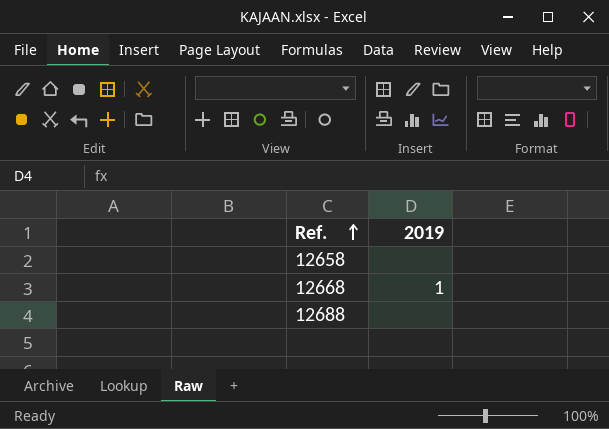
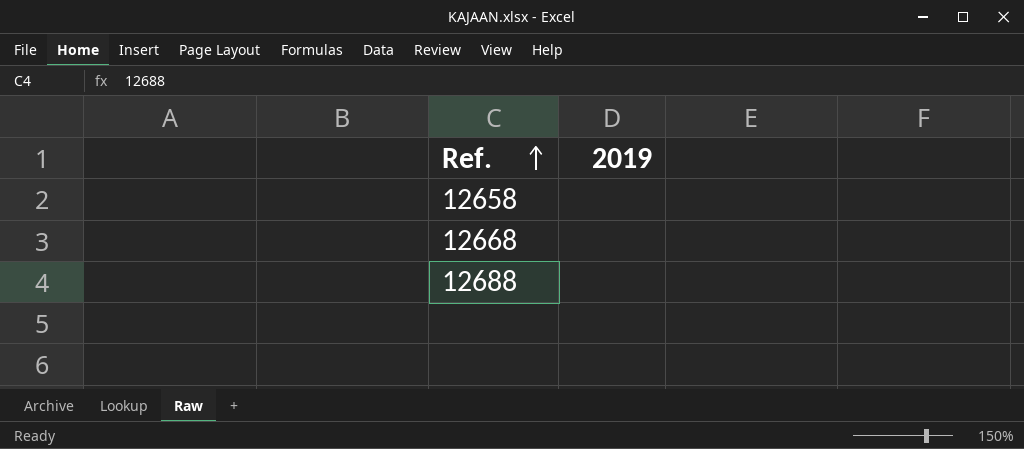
12668 | 2019: 1 -> none

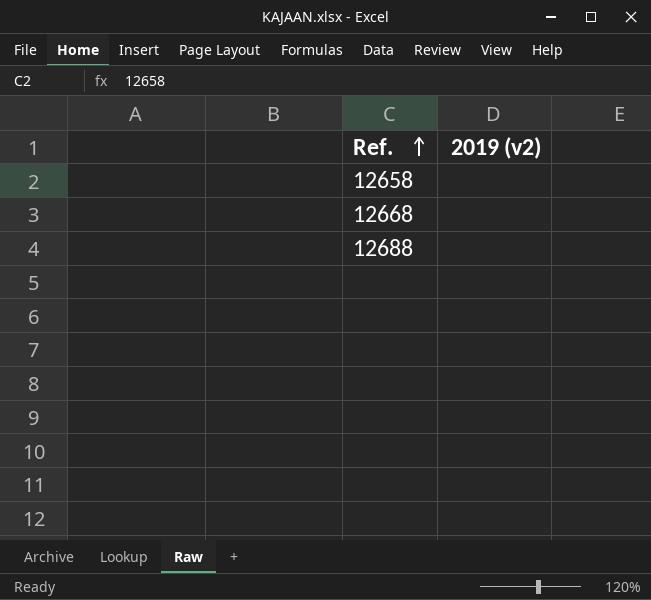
column name: 2019 -> 2019 (v2)

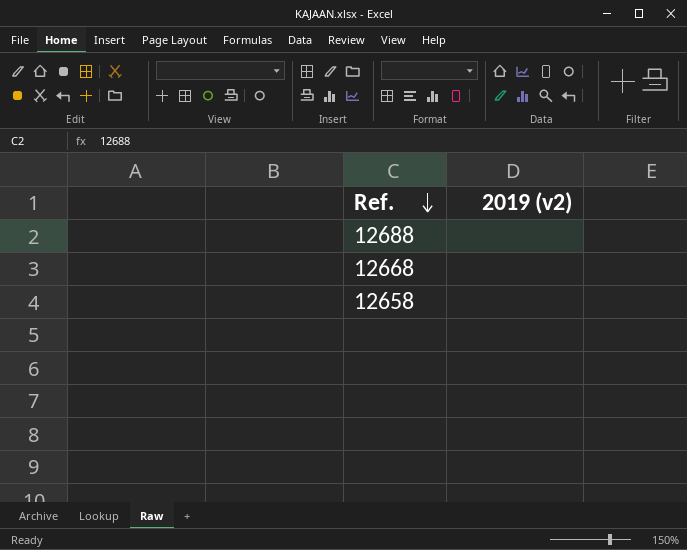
row order: Ref. ascending -> Ref. descending

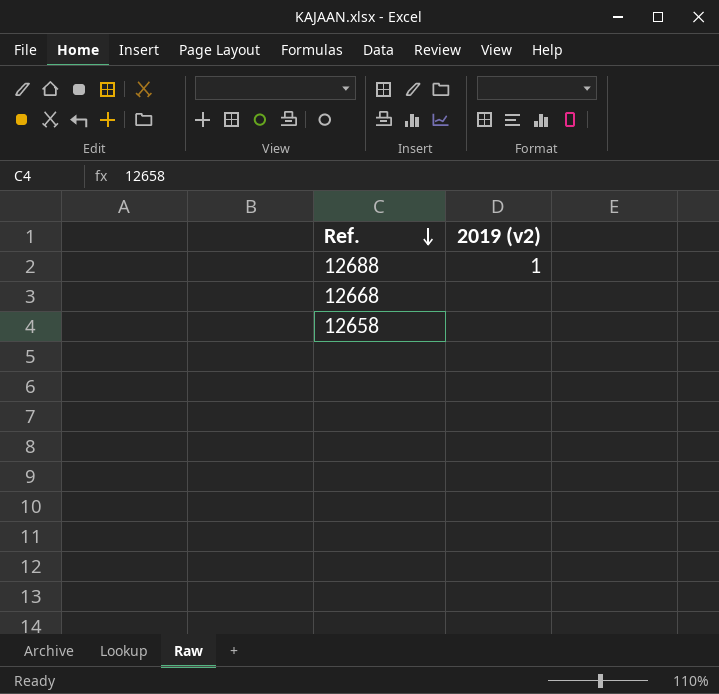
12688 | 2019 (v2): none -> 1

